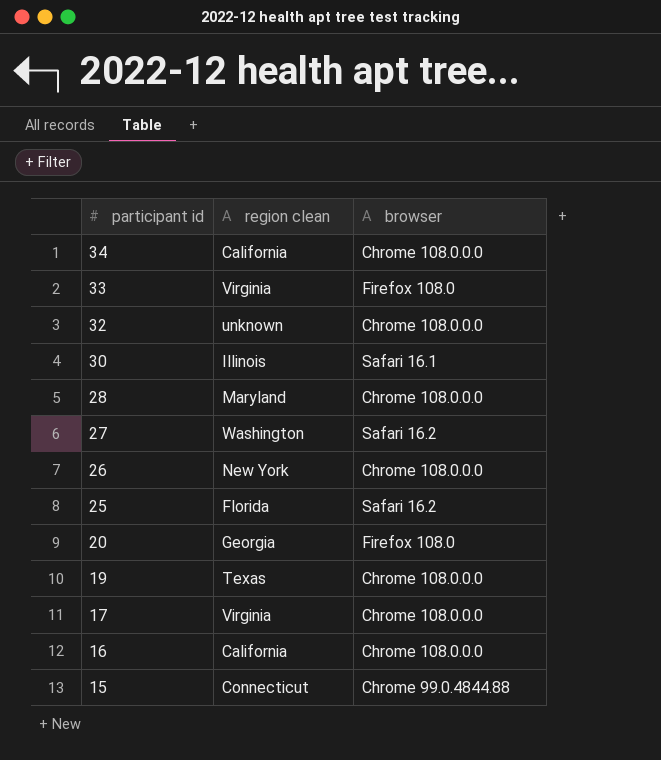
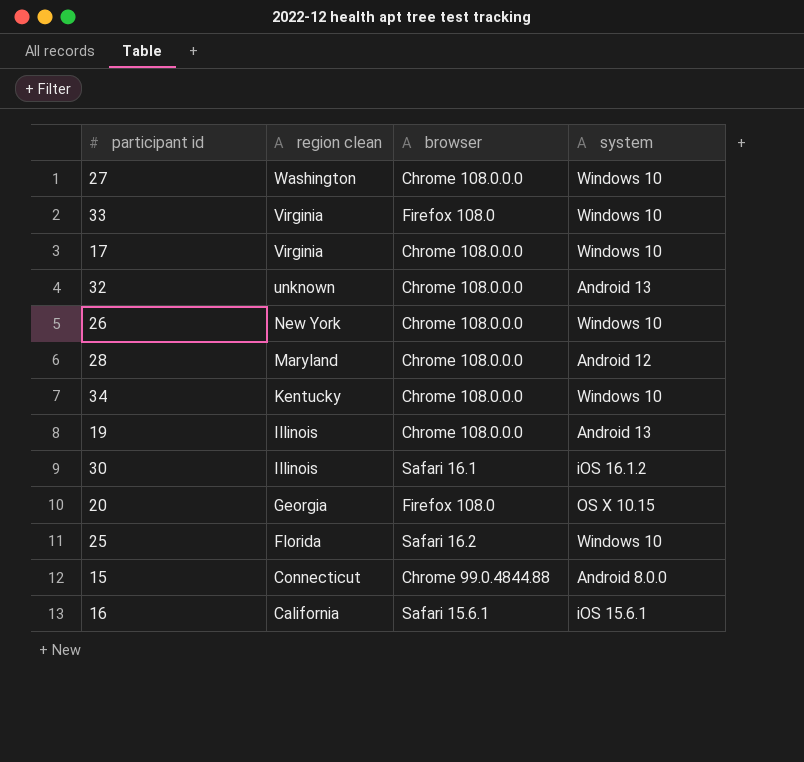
row order: participant id descending -> region clean descending
column system | position: none -> 4
27 | browser: Safari 16.2 -> Chrome 108.0.0.0
34 | region clean: California -> Kentucky
19 | region clean: Texas -> Illinois
16 | browser: Chrome 108.0.0.0 -> Safari 15.6.1

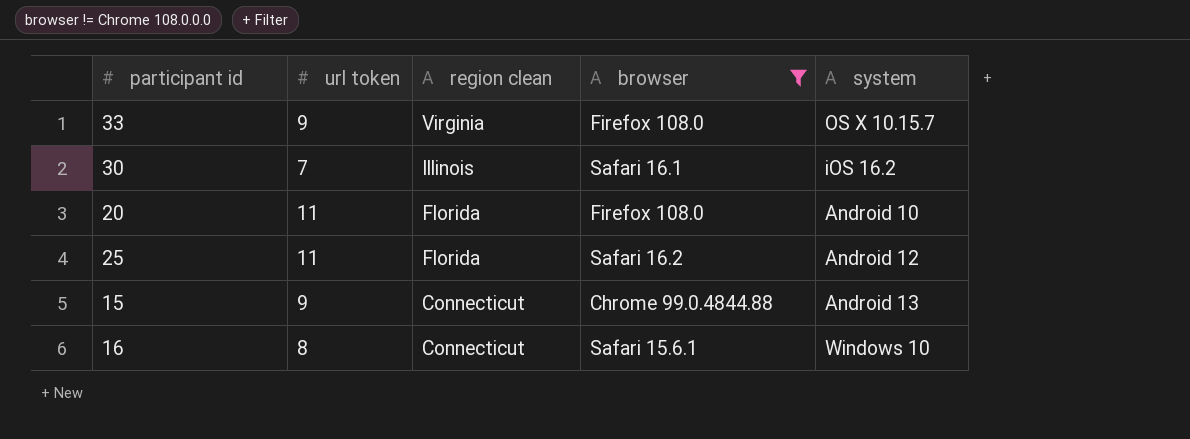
filter: none -> browser != Chrome 108.0.0.0
column url token | position: none -> 2
33 | system: Windows 10 -> OS X 10.15.7
30 | system: iOS 16.1.2 -> iOS 16.2
20 | region clean: Georgia -> Florida
20 | system: OS X 10.15 -> Android 10
25 | system: Windows 10 -> Android 12
15 | system: Android 8.0.0 -> Android 13
16 | region clean: California -> Connecticut
16 | system: iOS 15.6.1 -> Windows 10

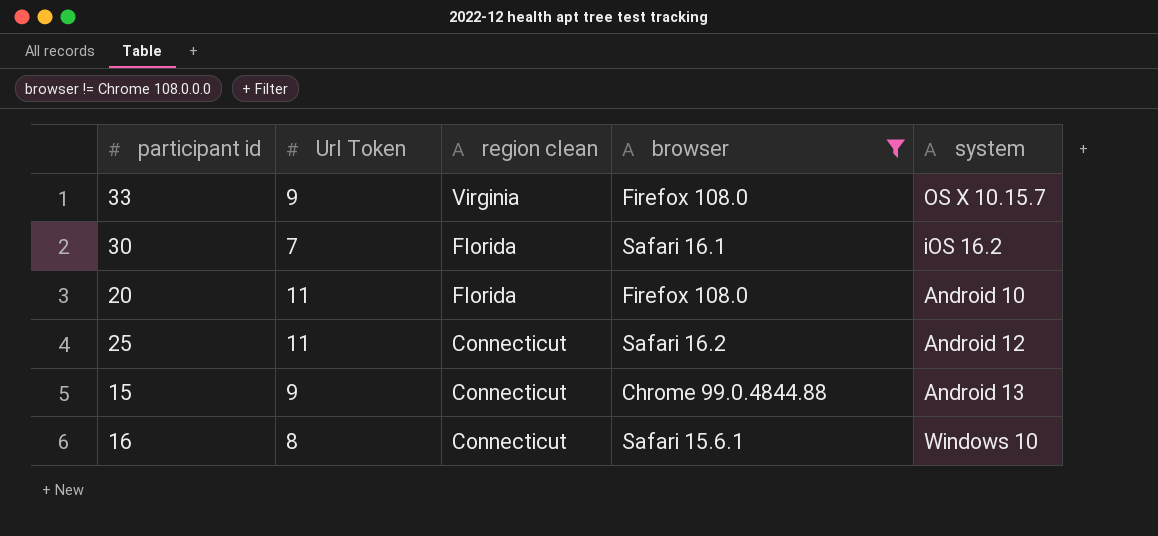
column name: url token -> Url Token
30 | region clean: Illinois -> Florida
25 | region clean: Florida -> Connecticut

